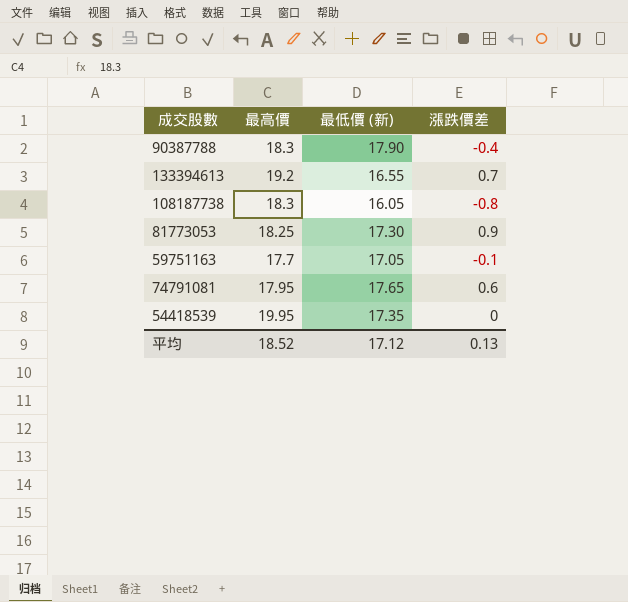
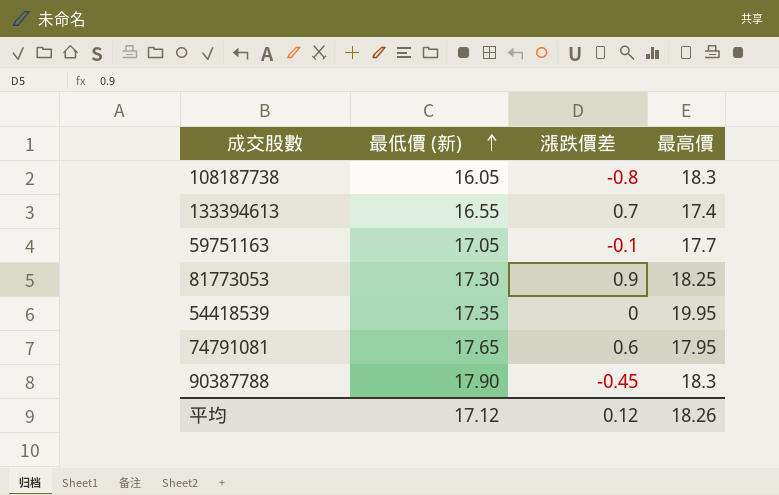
row order: none -> 最低價 (新) ascending
column 最高價 | position: 2 -> 4
133394613 | 最高價: 19.2 -> 17.4
90387788 | 漲跌價差: -0.4 -> -0.45
平均 | 漲跌價差: 0.13 -> 0.12
平均 | 最高價: 18.52 -> 18.26

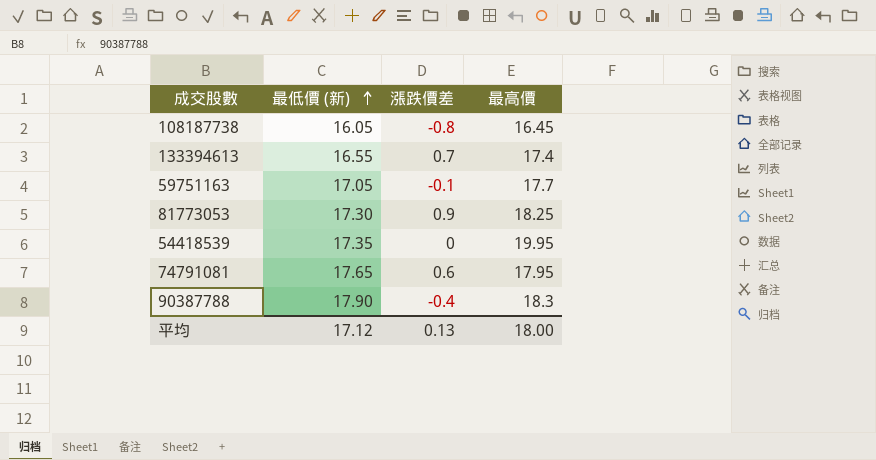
108187738 | 最高價: 18.3 -> 16.45
90387788 | 漲跌價差: -0.45 -> -0.4
平均 | 漲跌價差: 0.12 -> 0.13
平均 | 最高價: 18.26 -> 18.00

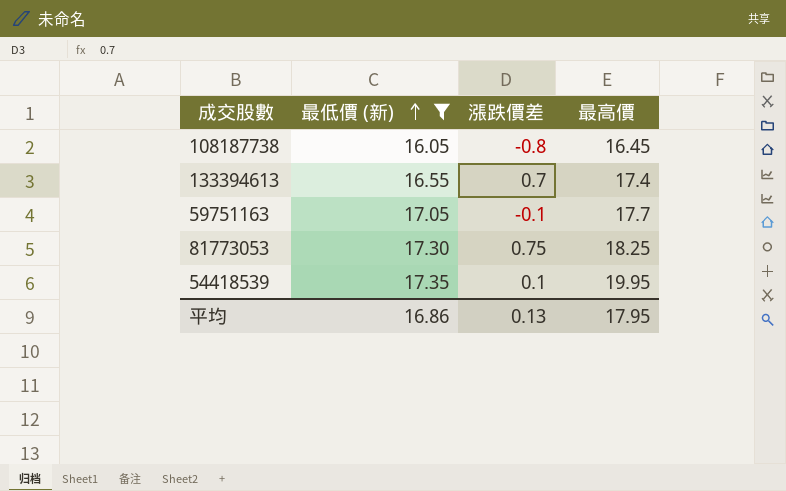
filter: none -> 最低價 (新) <= 17.35
81773053 | 漲跌價差: 0.9 -> 0.75
54418539 | 漲跌價差: 0 -> 0.1
平均 | 最低價 (新): 17.12 -> 16.86
平均 | 最高價: 18.00 -> 17.95

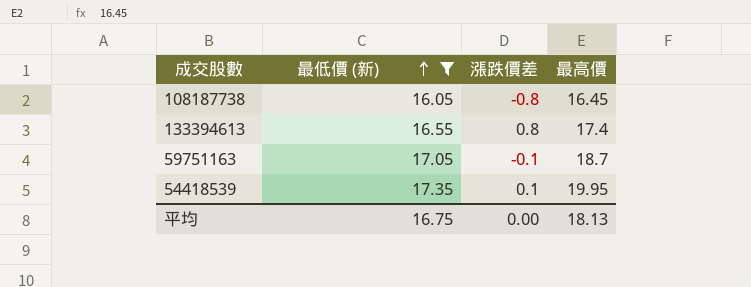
row 81773053: 17.30 | 0.75 | 18.25 -> none
133394613 | 漲跌價差: 0.7 -> 0.8
59751163 | 最高價: 17.7 -> 18.7
平均 | 最低價 (新): 16.86 -> 16.75
平均 | 漲跌價差: 0.13 -> 0.00
平均 | 最高價: 17.95 -> 18.13

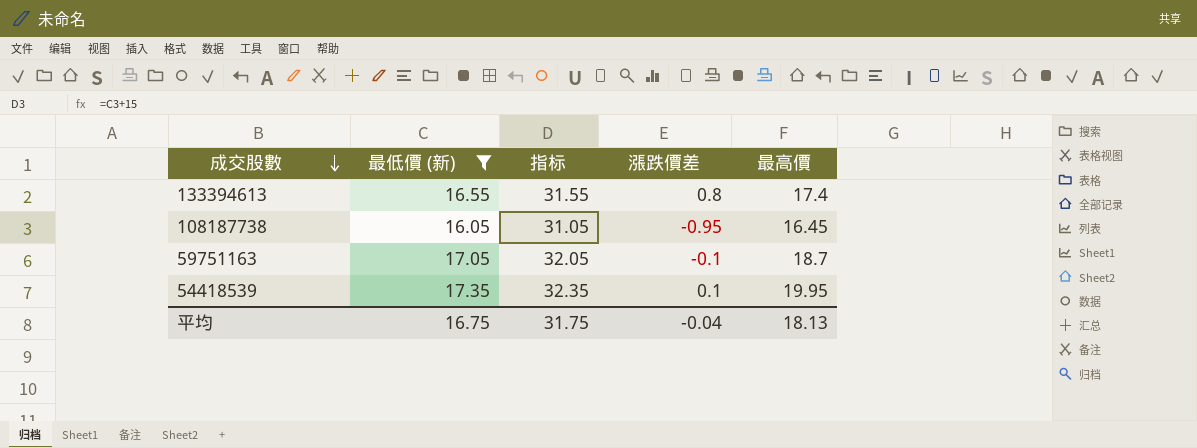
row order: 最低價 (新) ascending -> 成交股數 descending
column 指标 | formula: none -> [最低價 (新)] + 15
108187738 | 漲跌價差: -0.8 -> -0.95
平均 | 漲跌價差: 0.00 -> -0.04

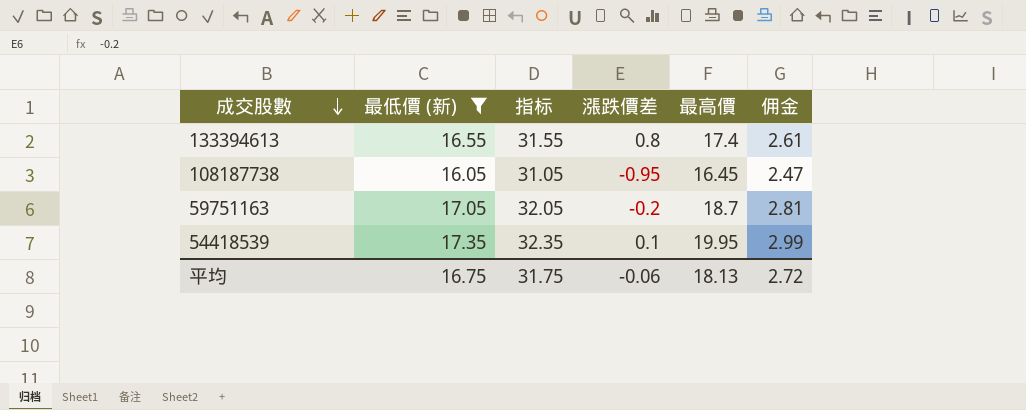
column 佣金 | formula: none -> [最高價] * 0.15
59751163 | 漲跌價差: -0.1 -> -0.2
平均 | 漲跌價差: -0.04 -> -0.06

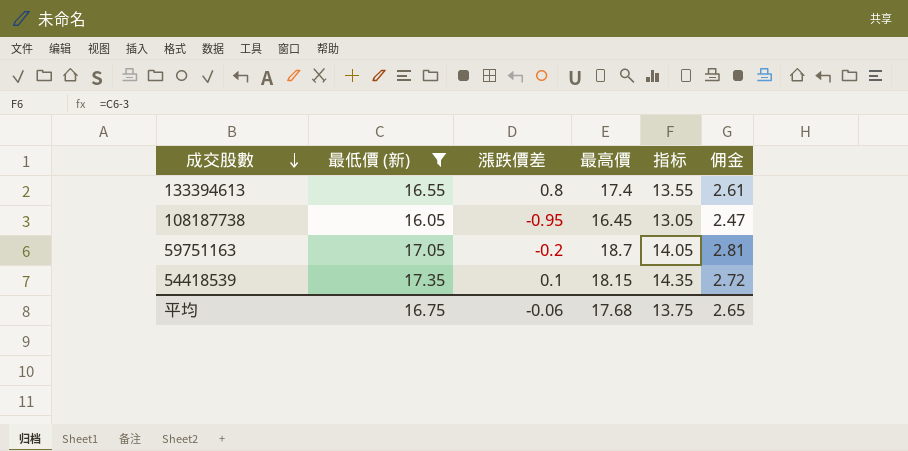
column 指标 | formula: [最低價 (新)] + 15 -> [最低價 (新)] - 3
column 指标 | position: 3 -> 5
54418539 | 最高價: 19.95 -> 18.15
54418539 | 佣金: 2.99 -> 2.72
平均 | 最高價: 18.13 -> 17.68
平均 | 指标: 31.75 -> 13.75
平均 | 佣金: 2.72 -> 2.65

